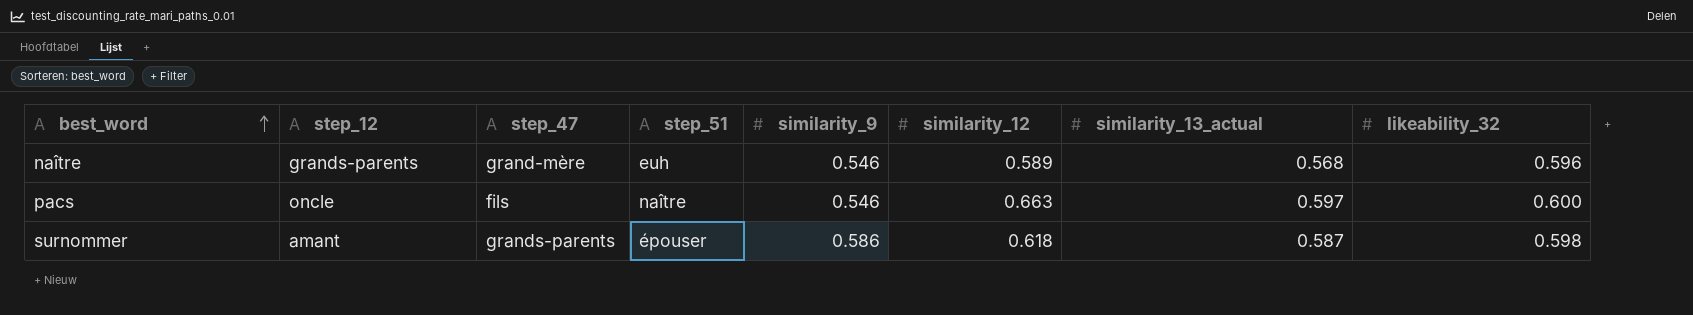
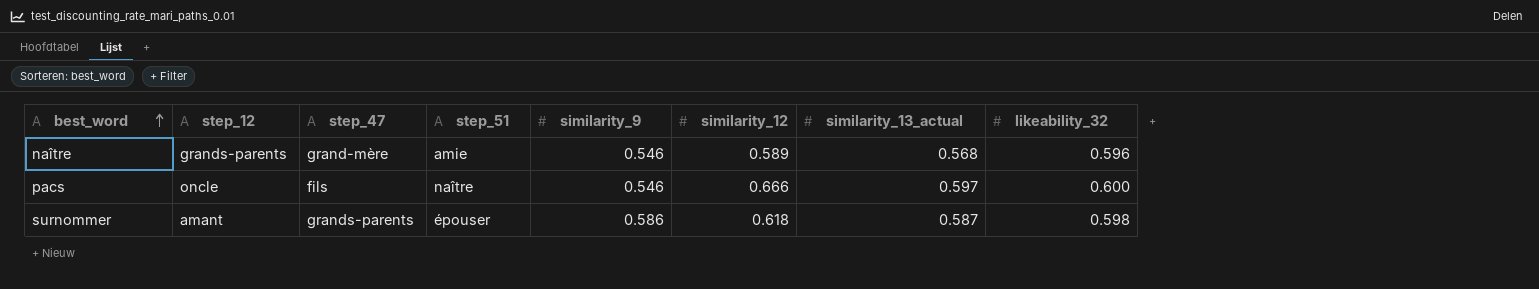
naître | step_51: euh -> amie
pacs | similarity_12: 0.663 -> 0.666

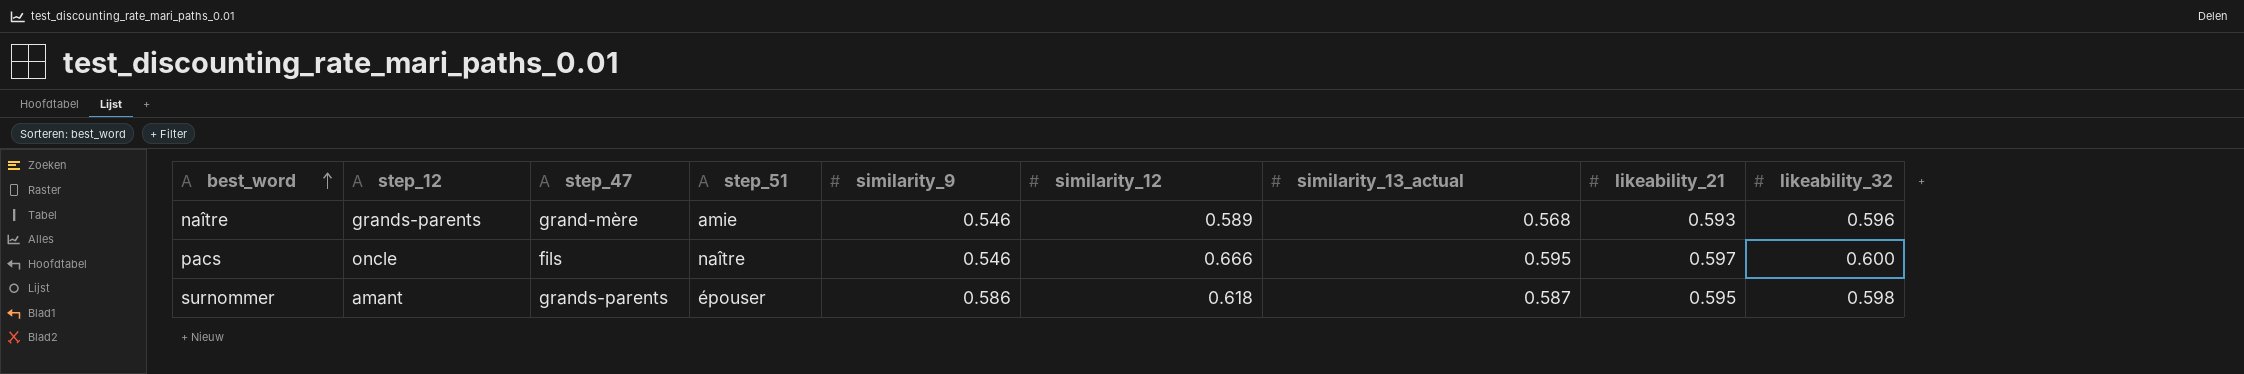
column likeability_21 | position: none -> 8
pacs | similarity_13_actual: 0.597 -> 0.595

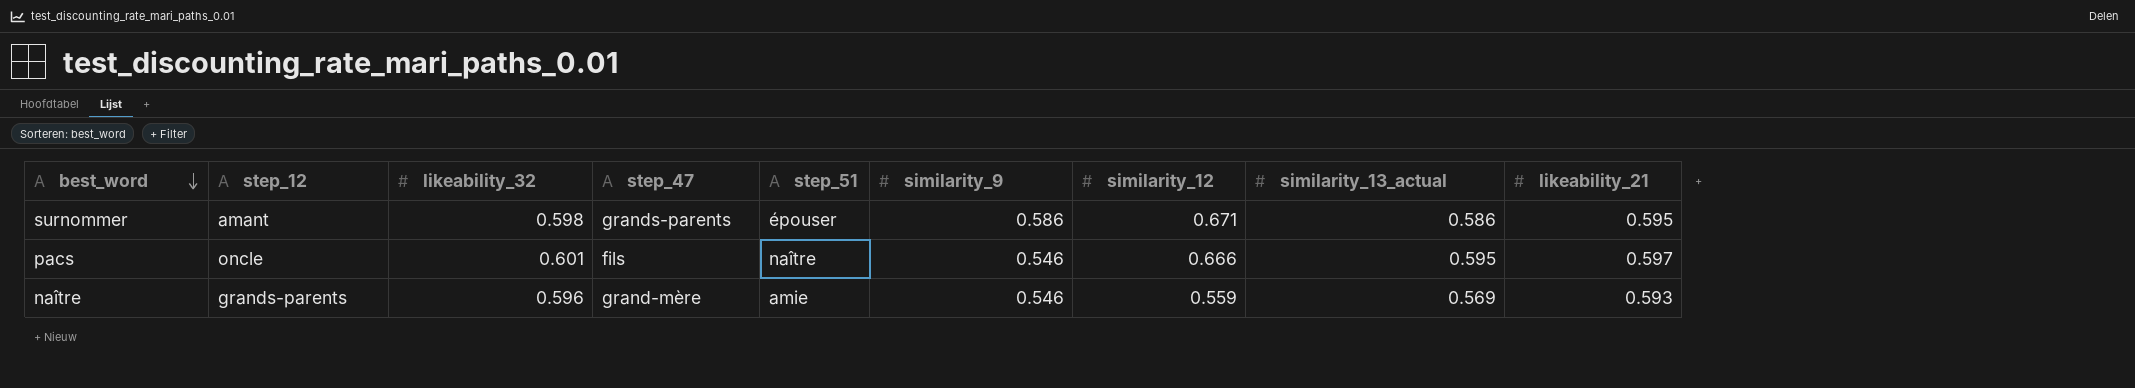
row order: best_word ascending -> best_word descending
column likeability_32 | position: 9 -> 3
surnommer | similarity_12: 0.618 -> 0.671
surnommer | similarity_13_actual: 0.587 -> 0.586
pacs | likeability_32: 0.600 -> 0.601
naître | similarity_12: 0.589 -> 0.559
naître | similarity_13_actual: 0.568 -> 0.569

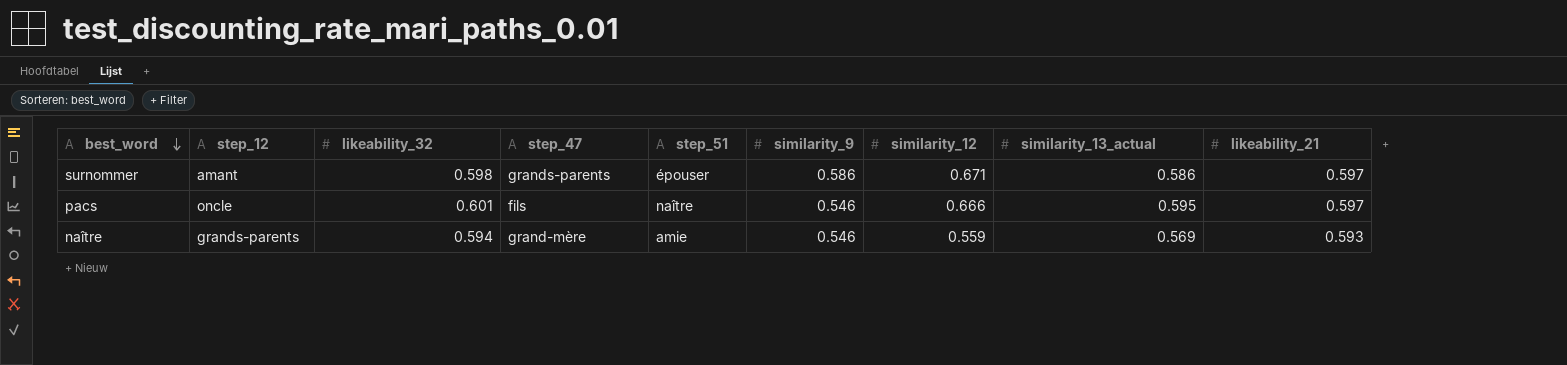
surnommer | likeability_21: 0.595 -> 0.597
naître | likeability_32: 0.596 -> 0.594

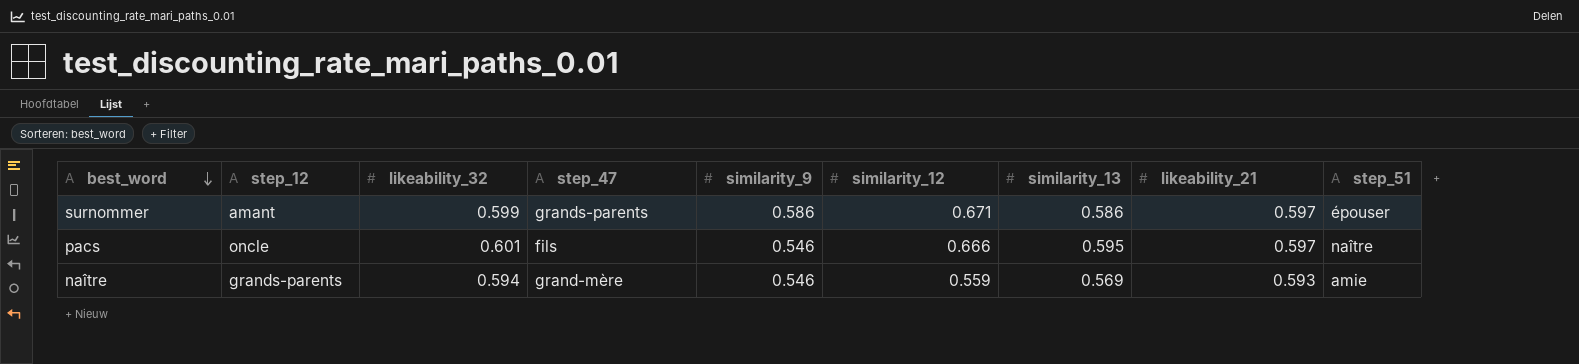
column name: similarity_13_actual -> similarity_13
column step_51 | position: 5 -> 9
surnommer | likeability_32: 0.598 -> 0.599

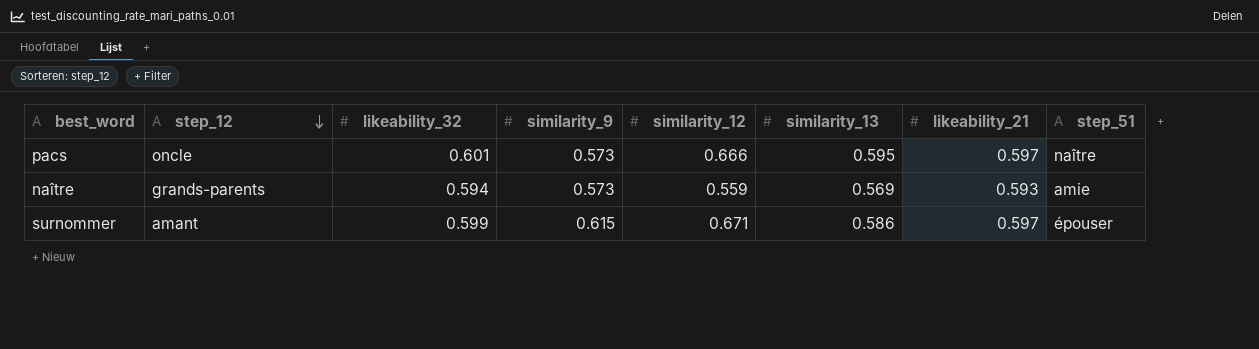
row order: best_word descending -> step_12 descending
column step_47 | position: 4 -> none
pacs | similarity_9: 0.546 -> 0.573
naître | similarity_9: 0.546 -> 0.573
surnommer | similarity_9: 0.586 -> 0.615

